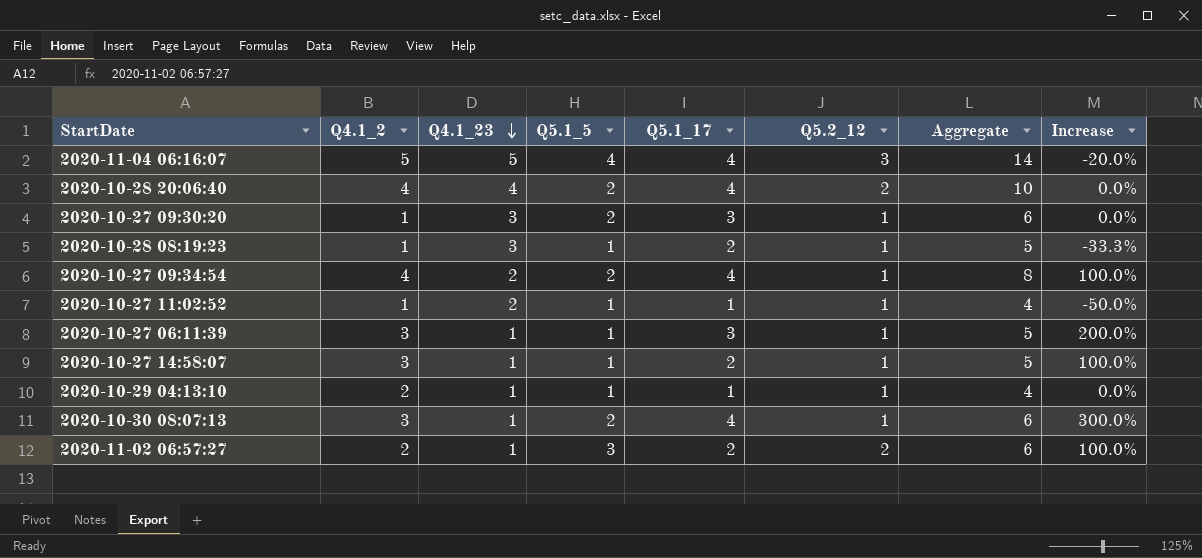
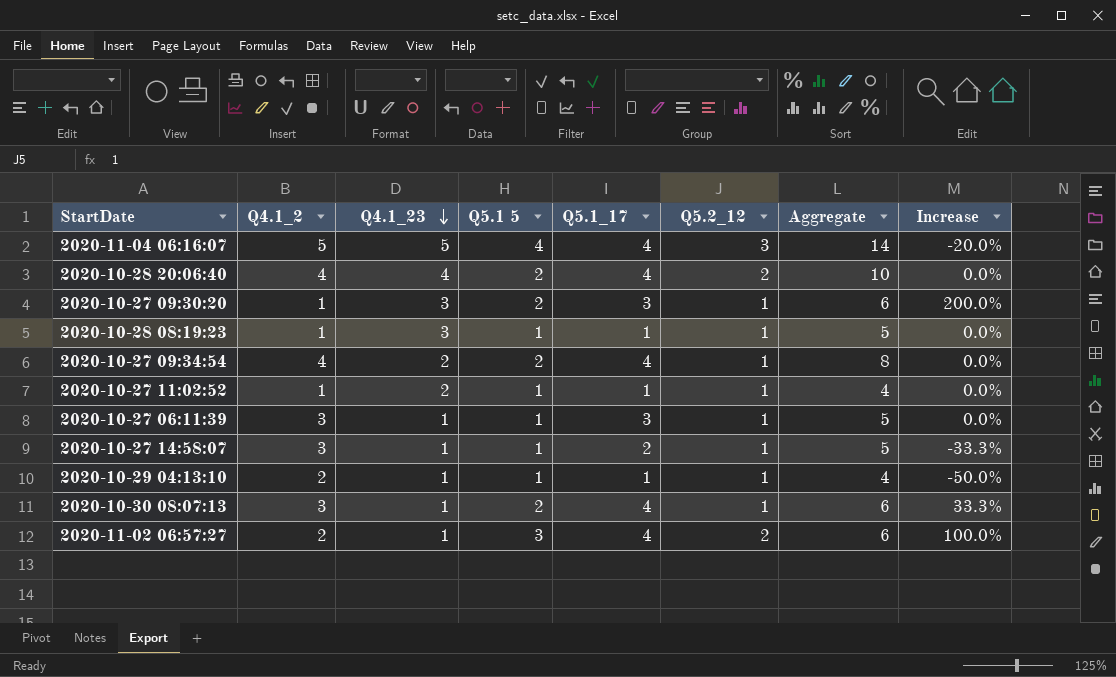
column name: Q5.1_5 -> Q5.1 5
column Increase | formula: ([Q5.1_17] - [Q4.1_23]) / [Q4.1_23] -> ([Q5.1_17] - [Q4.1_2]) / [Q4.1_2]
2020-10-28 08:19:23 | Q5.1_17: 2 -> 1
2020-11-02 06:57:27 | Q5.1_17: 2 -> 4

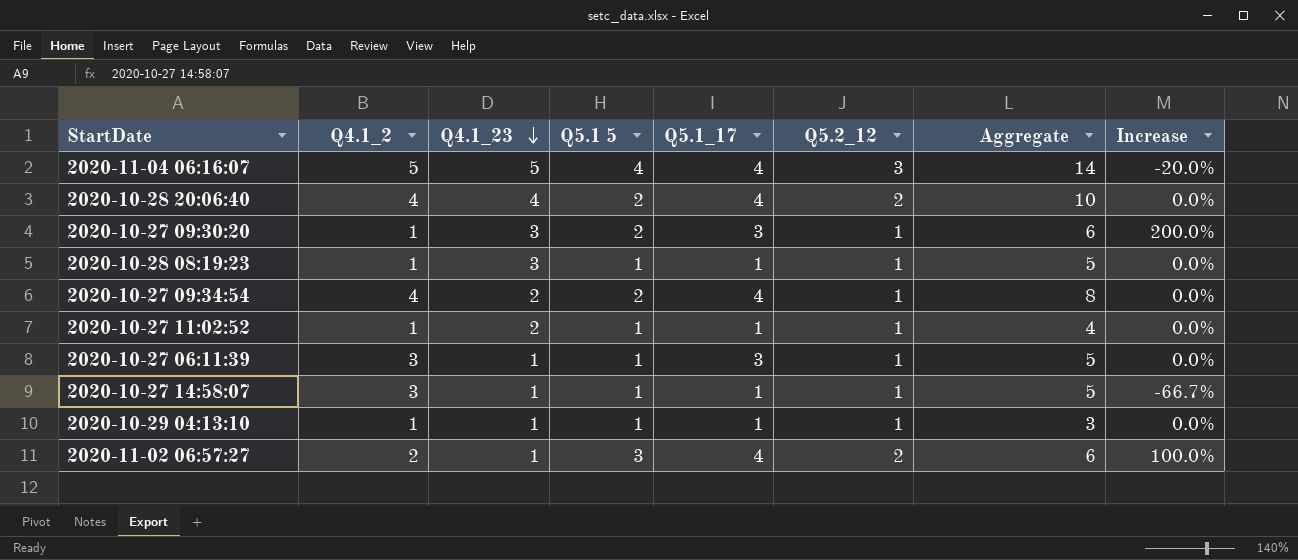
row 2020-10-30 08:07:13: 3 | 1 | 2 | 4 | 1 | 6 | 33.3% -> none
2020-10-27 14:58:07 | Q5.1_17: 2 -> 1
2020-10-27 14:58:07 | Increase: -33.3% -> -66.7%
2020-10-29 04:13:10 | Q4.1_2: 2 -> 1
2020-10-29 04:13:10 | Aggregate: 4 -> 3
2020-10-29 04:13:10 | Increase: -50.0% -> 0.0%

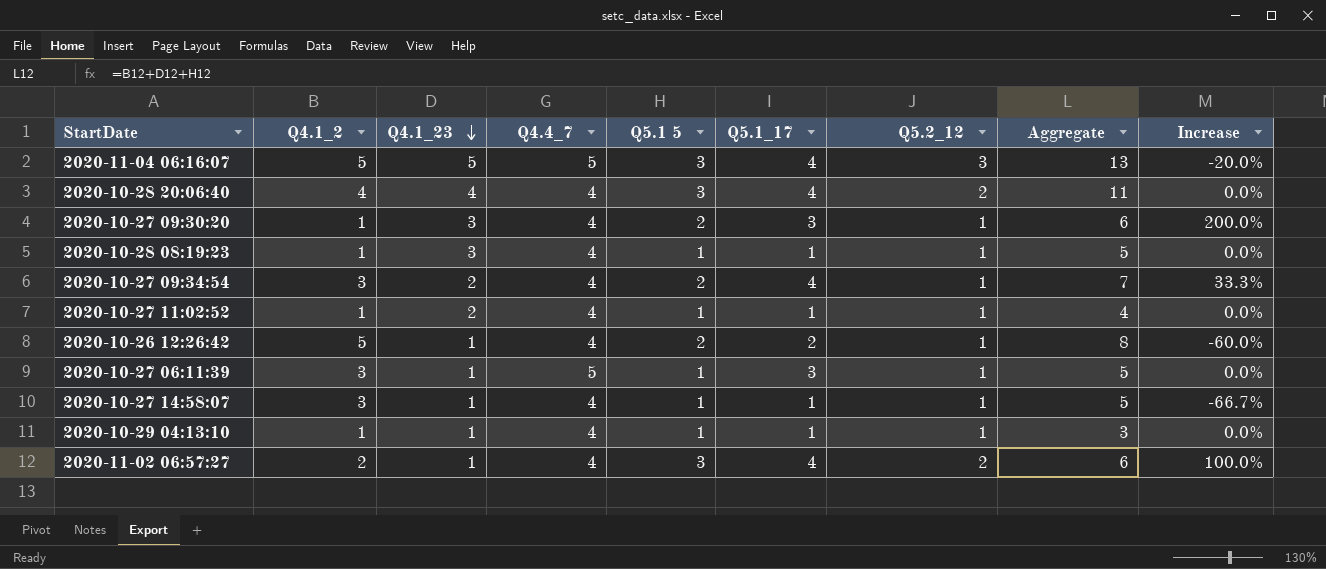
column Q4.4_7 | position: none -> 4
2020-11-04 06:16:07 | Q5.1 5: 4 -> 3
2020-11-04 06:16:07 | Aggregate: 14 -> 13
2020-10-28 20:06:40 | Q5.1 5: 2 -> 3
2020-10-28 20:06:40 | Aggregate: 10 -> 11
2020-10-27 09:34:54 | Q4.1_2: 4 -> 3
2020-10-27 09:34:54 | Aggregate: 8 -> 7
2020-10-27 09:34:54 | Increase: 0.0% -> 33.3%
row 2020-10-26 12:26:42: none -> 5 | 1 | 4 | 2 | 2 | 1 | 8 | -60.0%

